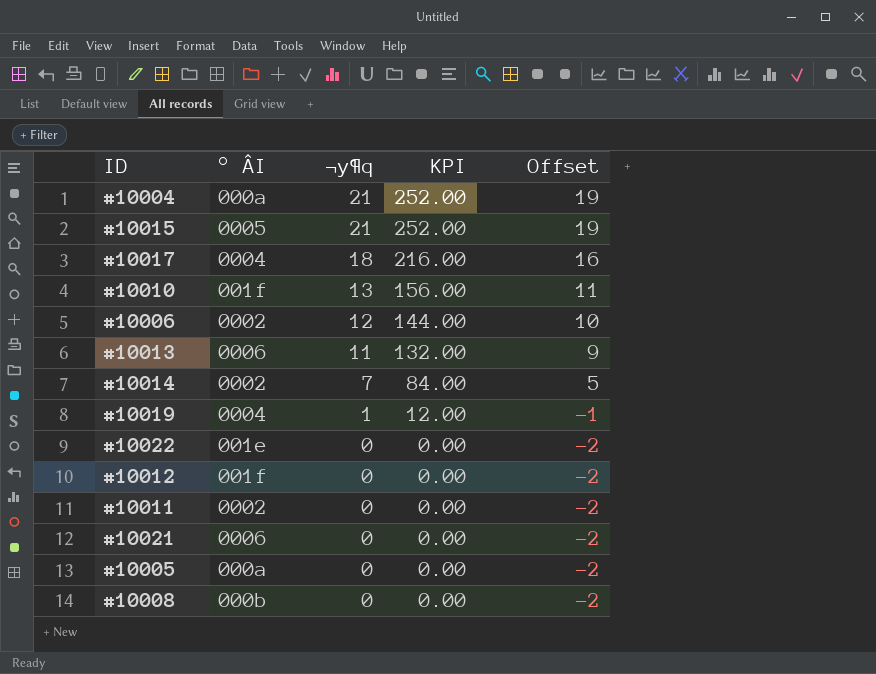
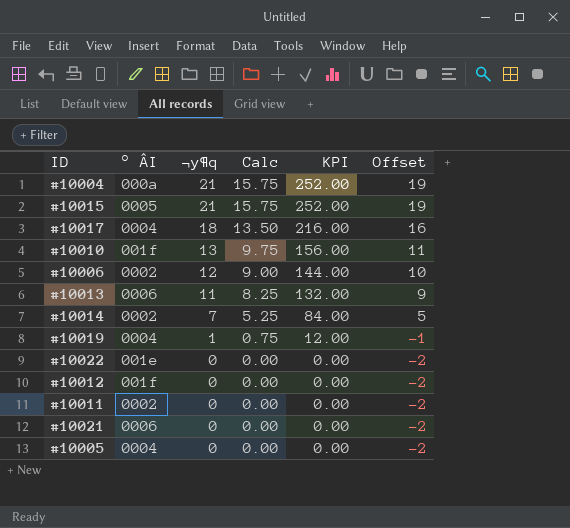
column Calc | formula: none -> [¬y¶q] * 0.75
row #10008: 000b | 0 | 0.00 | -2 -> none
#10005 | ° ÂI: 000a -> 0004

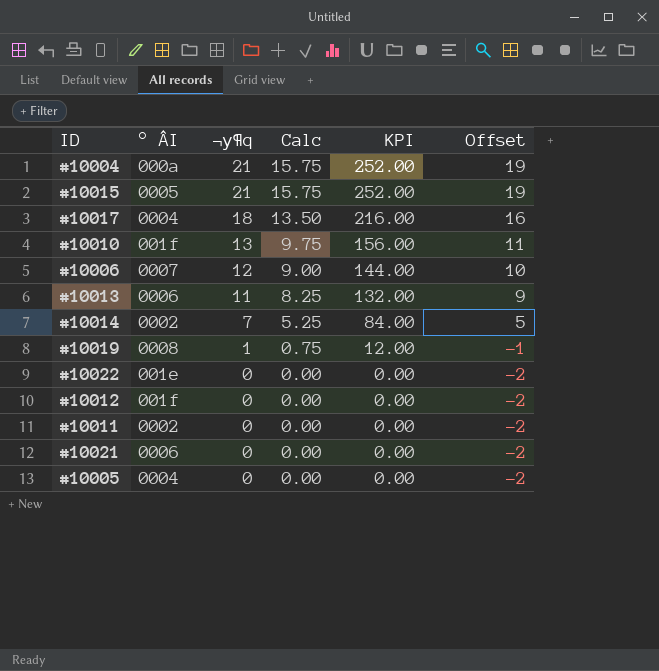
#10006 | ° ÂI: 0002 -> 0007
#10019 | ° ÂI: 0004 -> 0008

